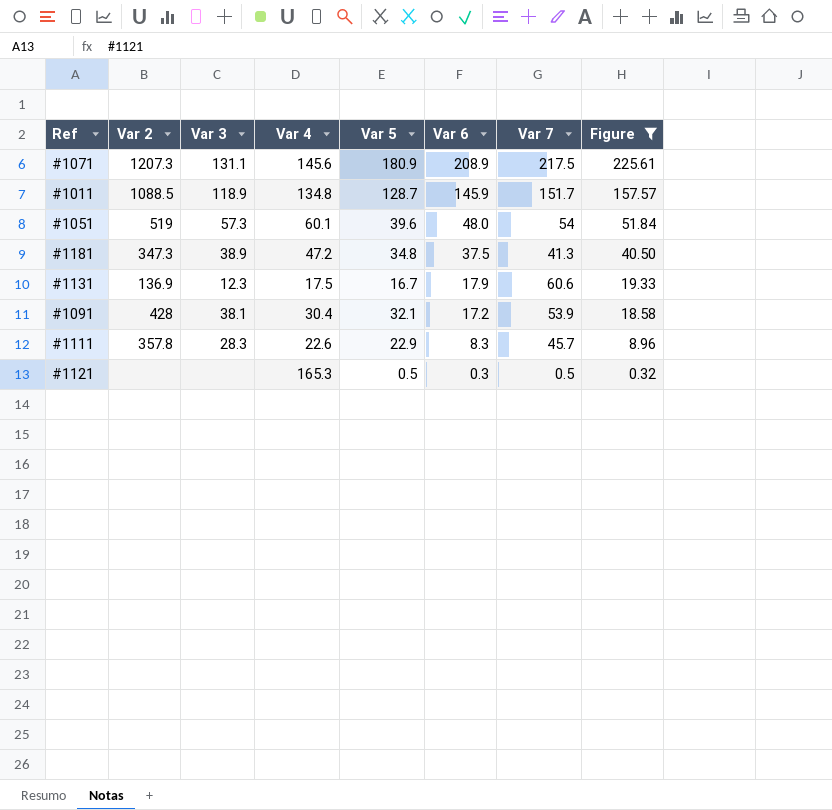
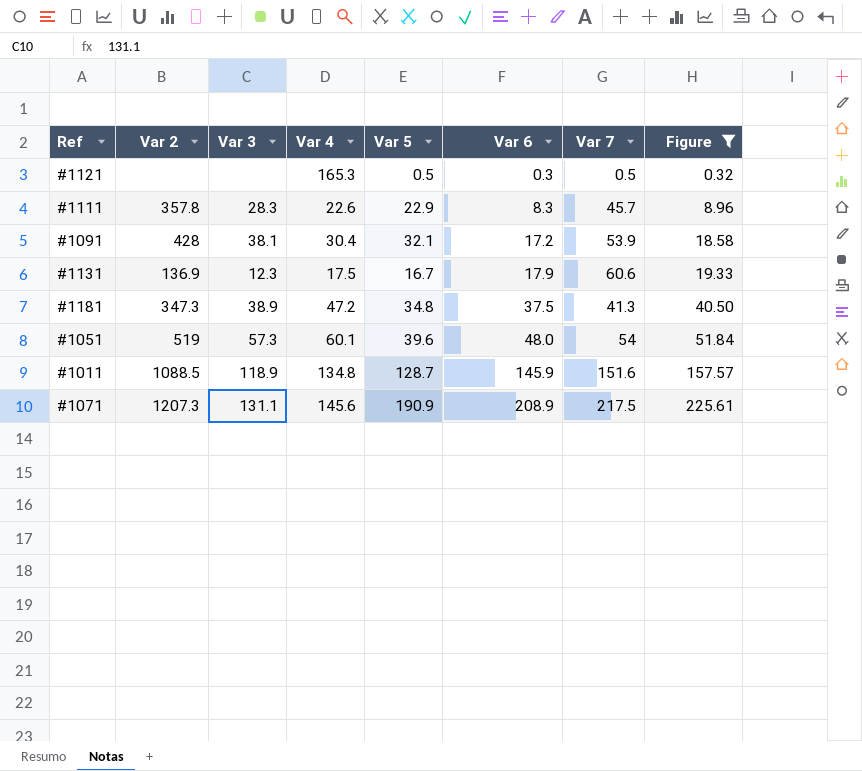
row order: Var 6 descending -> Var 6 ascending
#1011 | Var 7: 151.7 -> 151.6
#1071 | Var 5: 180.9 -> 190.9

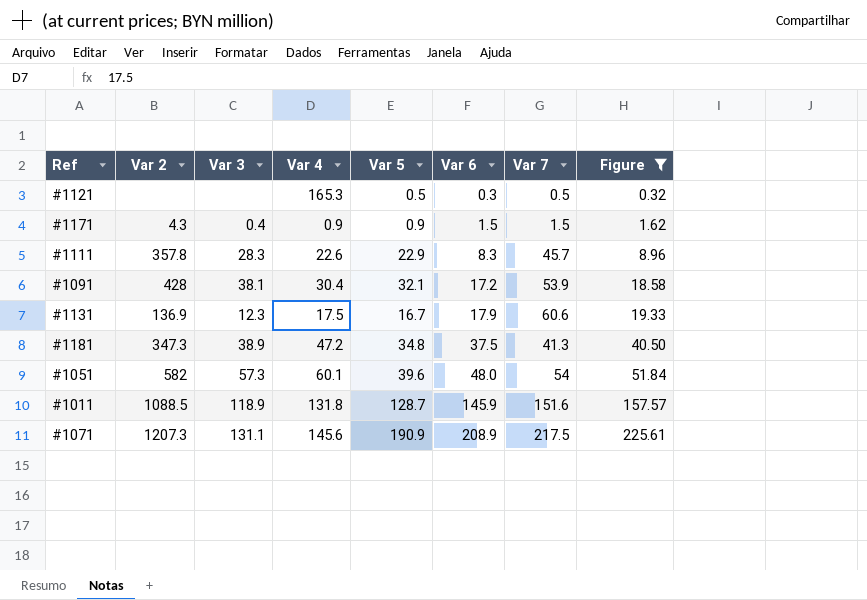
row #1171: none -> 4.3 | 0.4 | 0.9 | 0.9 | 1.5 | 1.5 | 1.62
#1051 | Var 2: 519 -> 582
#1011 | Var 4: 134.8 -> 131.8

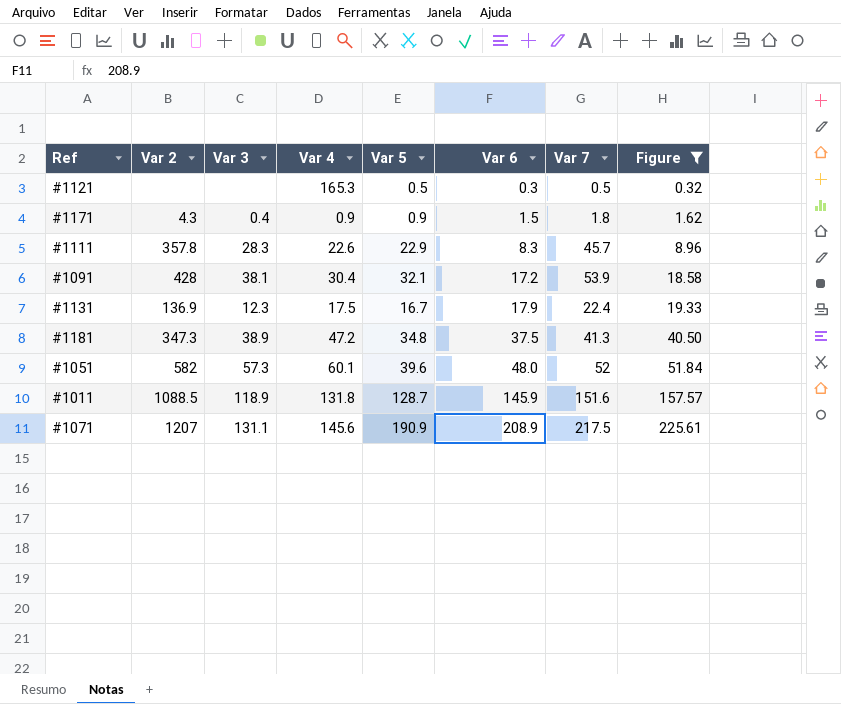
#1171 | Var 7: 1.5 -> 1.8
#1131 | Var 7: 60.6 -> 22.4
#1051 | Var 7: 54 -> 52
#1071 | Var 2: 1207.3 -> 1207

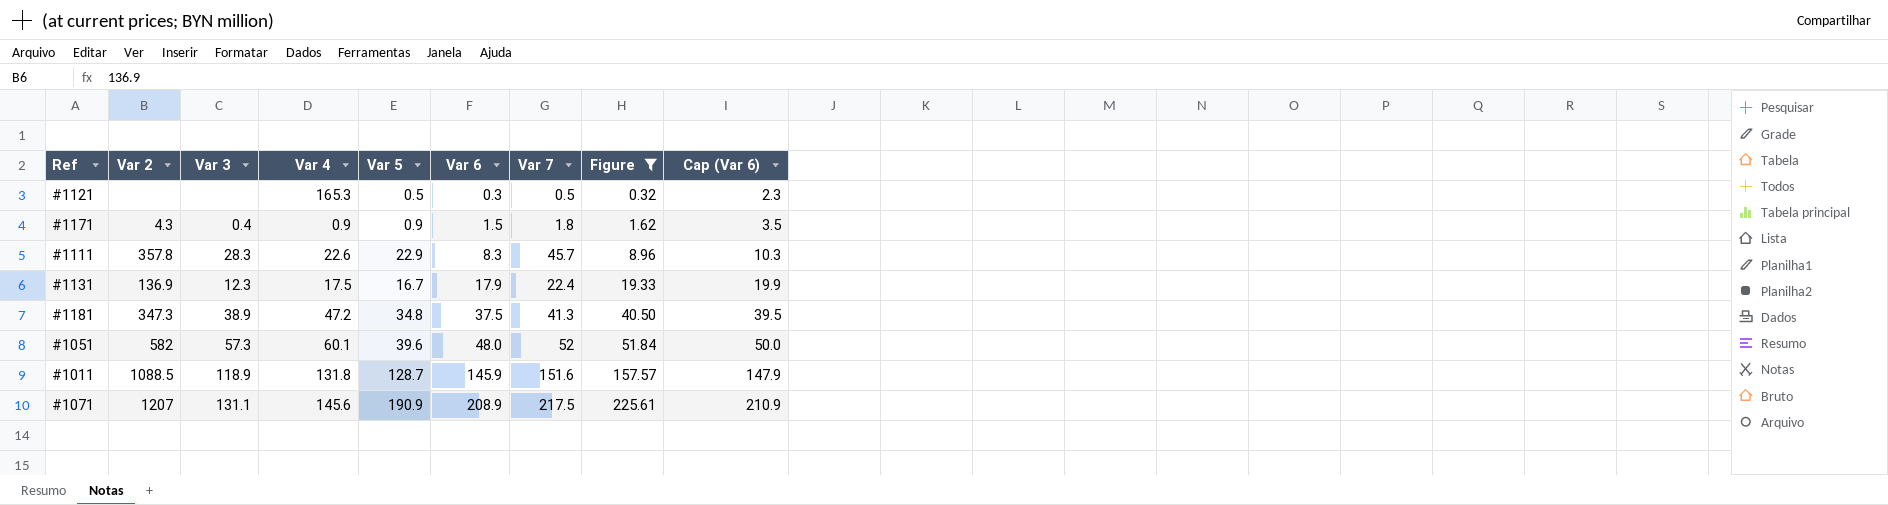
column Cap (Var 6) | formula: none -> [Var 6] + 2
row #1091: 428 | 38.1 | 30.4 | 32.1 | 17.2 | 53.9 | 18.58 -> none

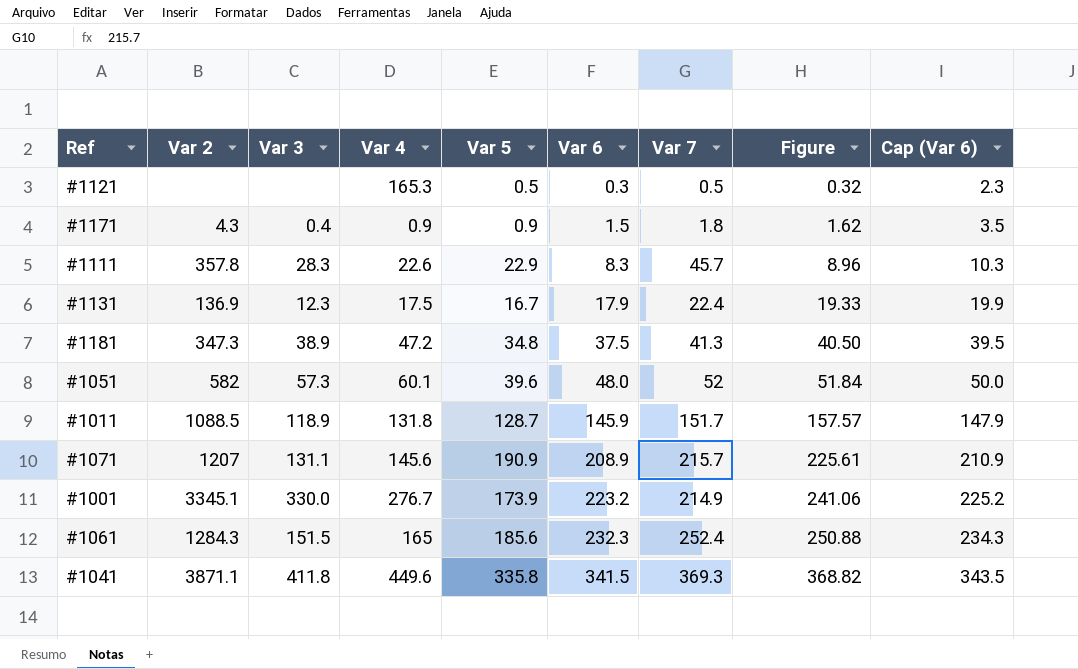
filter: Figure <= 225.61 -> none
#1011 | Var 7: 151.6 -> 151.7
#1071 | Var 7: 217.5 -> 215.7

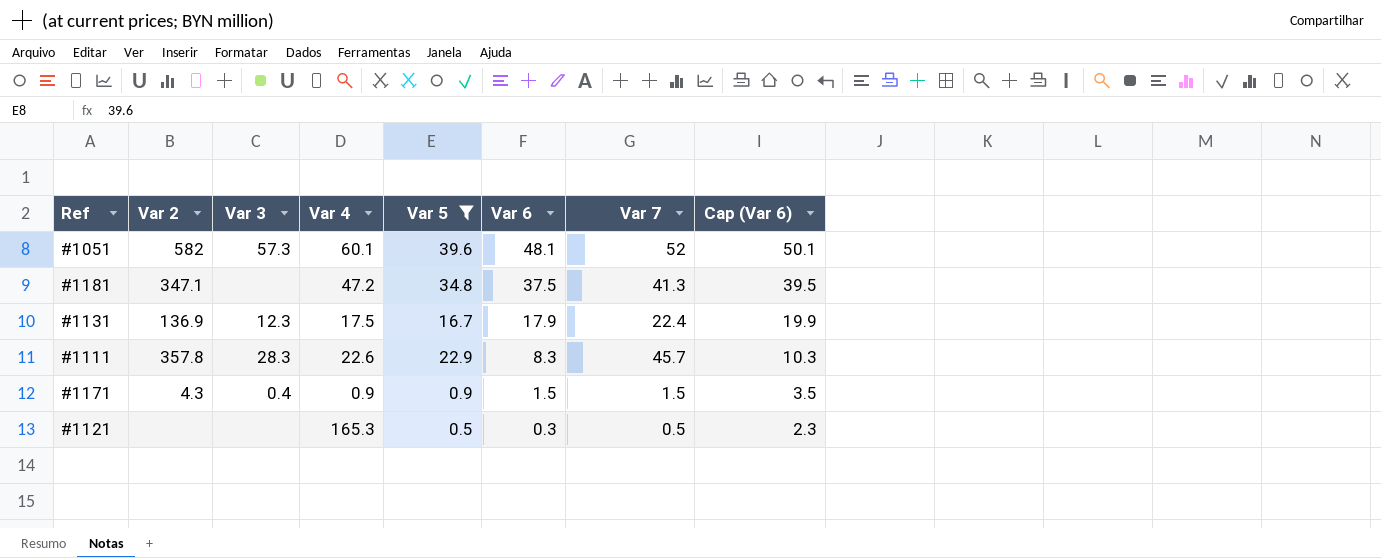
filter: none -> Var 5 <= 39.6
row order: Var 6 ascending -> Var 6 descending
column Figure | formula: [Var 6] * 1.08 -> none
#1051 | Var 6: 48.0 -> 48.1
#1051 | Cap (Var 6): 50.0 -> 50.1
#1181 | Var 2: 347.3 -> 347.1
#1181 | Var 3: 38.9 -> none
#1171 | Var 7: 1.8 -> 1.5

